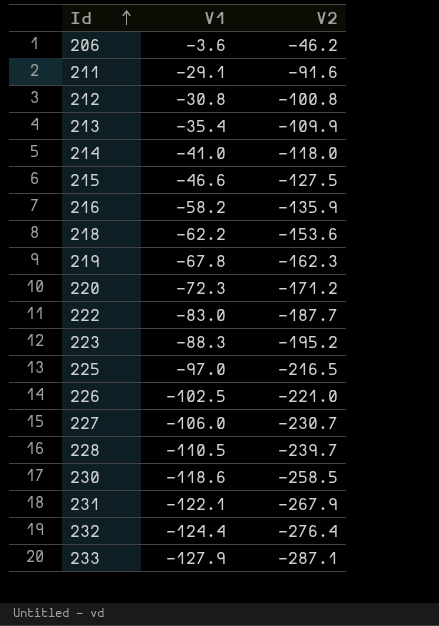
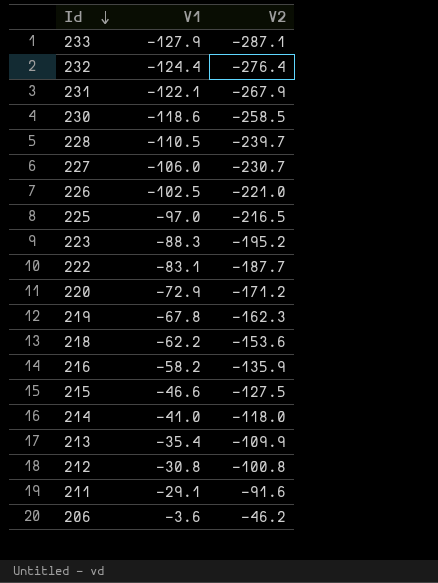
row order: Id ascending -> Id descending
222 | V1: -83.0 -> -83.1
220 | V1: -72.3 -> -72.9

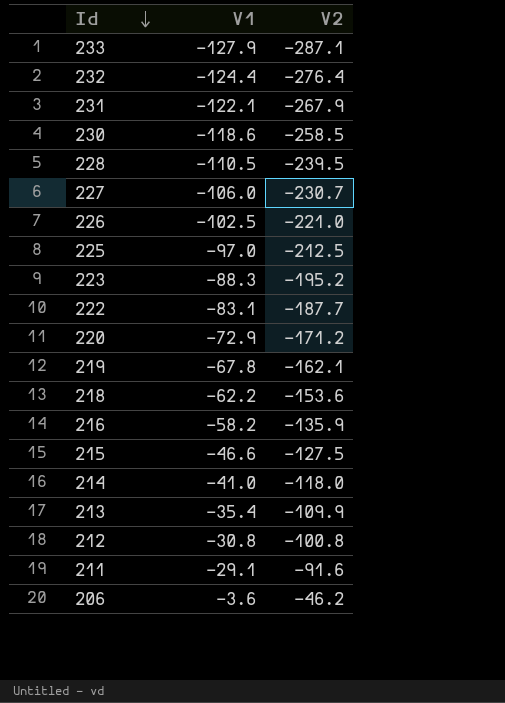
228 | V2: -239.7 -> -239.5
225 | V2: -216.5 -> -212.5
219 | V2: -162.3 -> -162.1

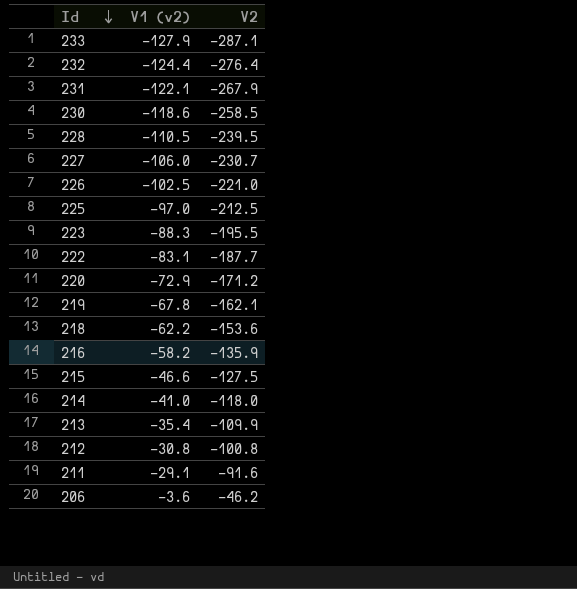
column name: V1 -> V1 (v2)
223 | V2: -195.2 -> -195.5

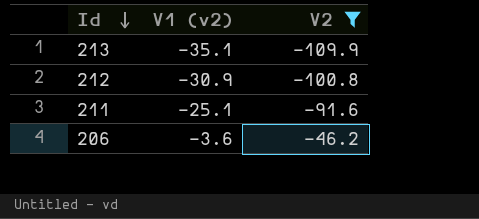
filter: none -> V2 >= -109.9
213 | V1 (v2): -35.4 -> -35.1
212 | V1 (v2): -30.8 -> -30.9
211 | V1 (v2): -29.1 -> -25.1

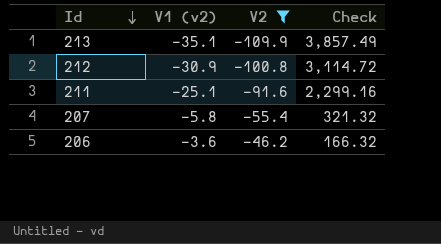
column Check | formula: none -> [V1 (v2)] * [V2]
row 207: none -> -5.8 | -55.4 | 321.32

